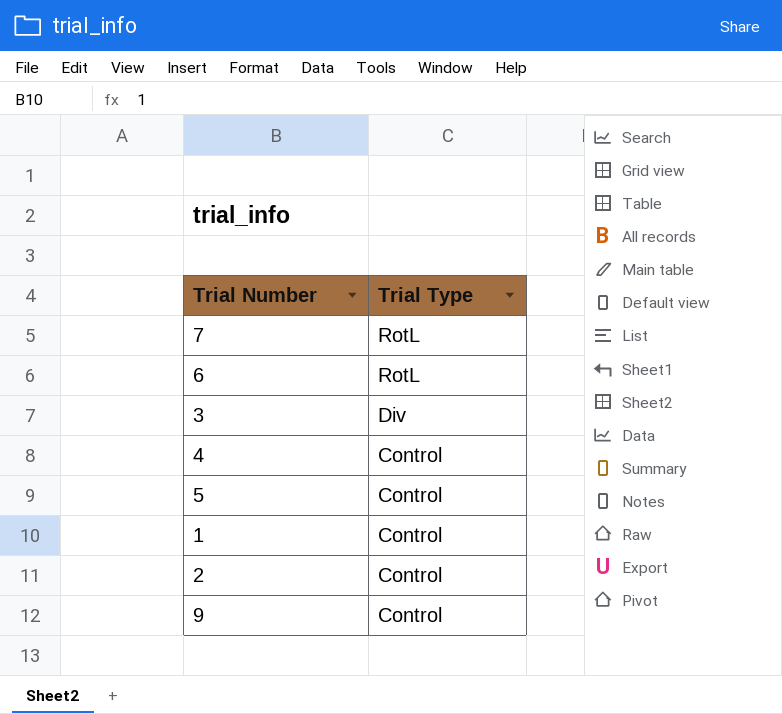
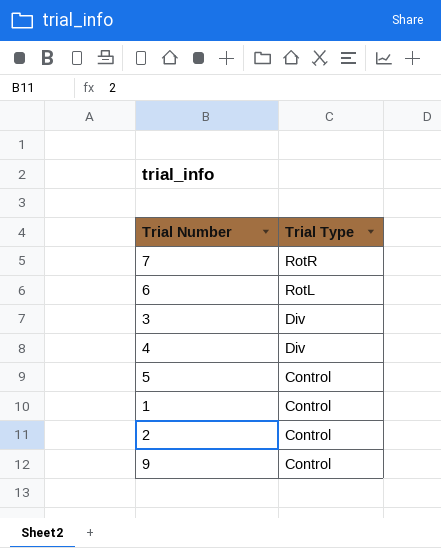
7 | Trial Type: RotL -> RotR
4 | Trial Type: Control -> Div

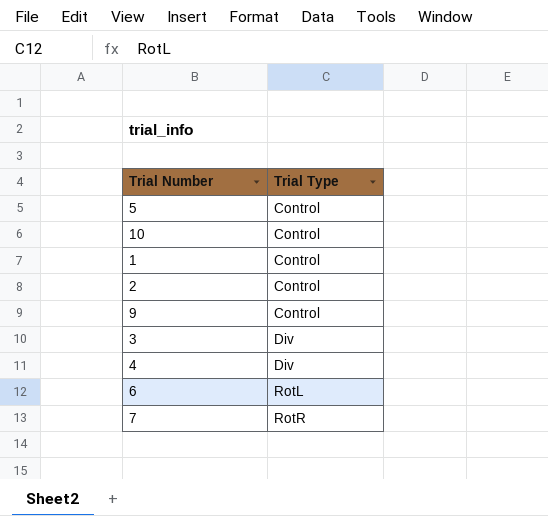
row order: Trial Type descending -> Trial Type ascending
row 10: none -> Control

